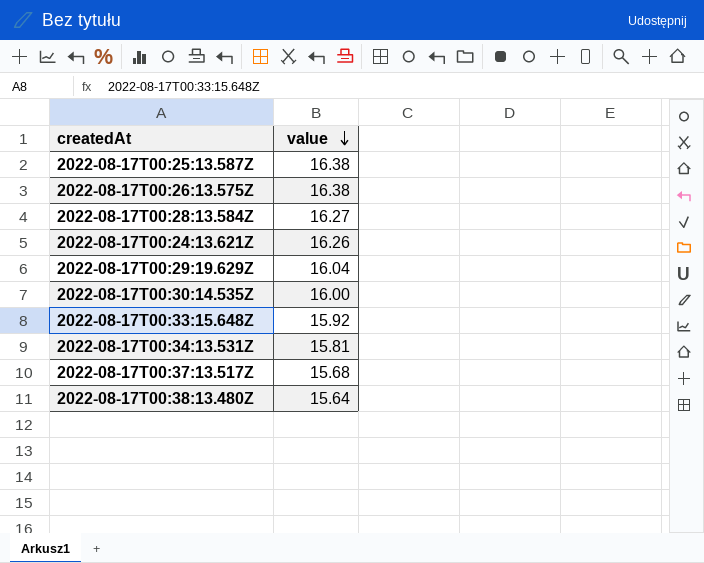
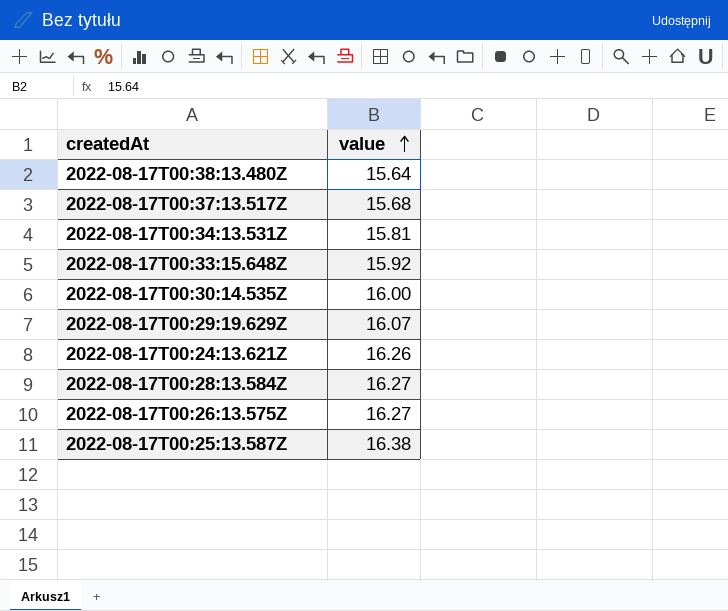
row order: value descending -> value ascending
2022-08-17T00:29:19.629Z | value: 16.04 -> 16.07
2022-08-17T00:26:13.575Z | value: 16.38 -> 16.27

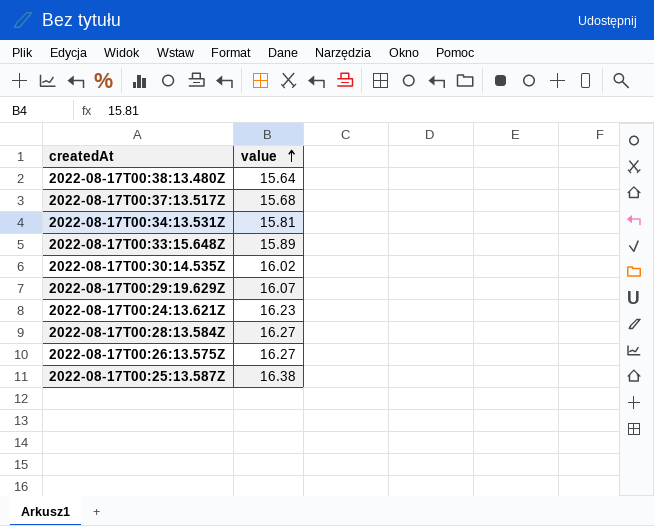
2022-08-17T00:33:15.648Z | value: 15.92 -> 15.89
2022-08-17T00:30:14.535Z | value: 16.00 -> 16.02
2022-08-17T00:24:13.621Z | value: 16.26 -> 16.23

